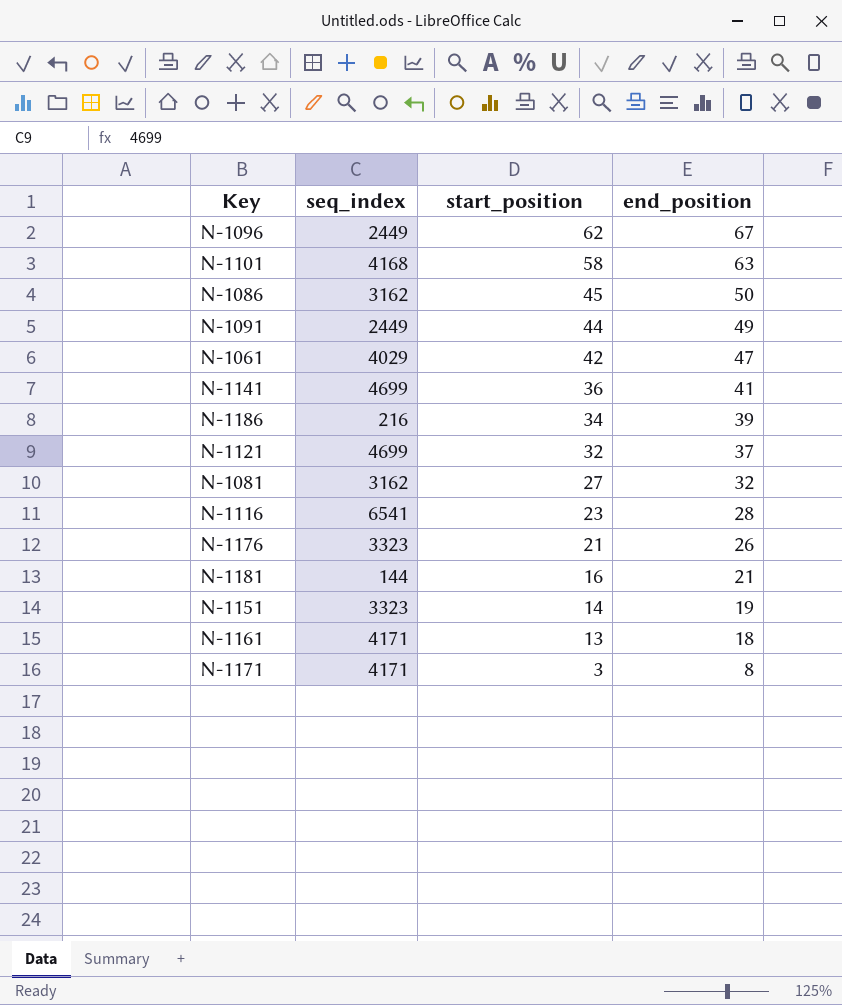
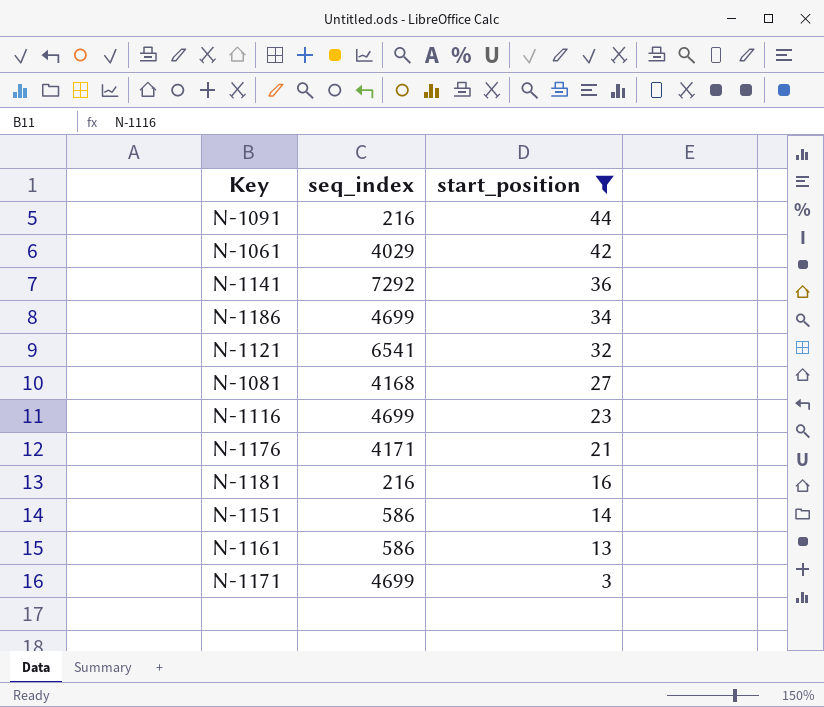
filter: none -> start_position <= 44
column end_position | position: 4 -> none
N-1091 | seq_index: 2449 -> 216
N-1141 | seq_index: 4699 -> 7292
N-1186 | seq_index: 216 -> 4699
N-1121 | seq_index: 4699 -> 6541
N-1081 | seq_index: 3162 -> 4168
N-1116 | seq_index: 6541 -> 4699
N-1176 | seq_index: 3323 -> 4171
N-1181 | seq_index: 144 -> 216
N-1151 | seq_index: 3323 -> 586
N-1161 | seq_index: 4171 -> 586
N-1171 | seq_index: 4171 -> 4699

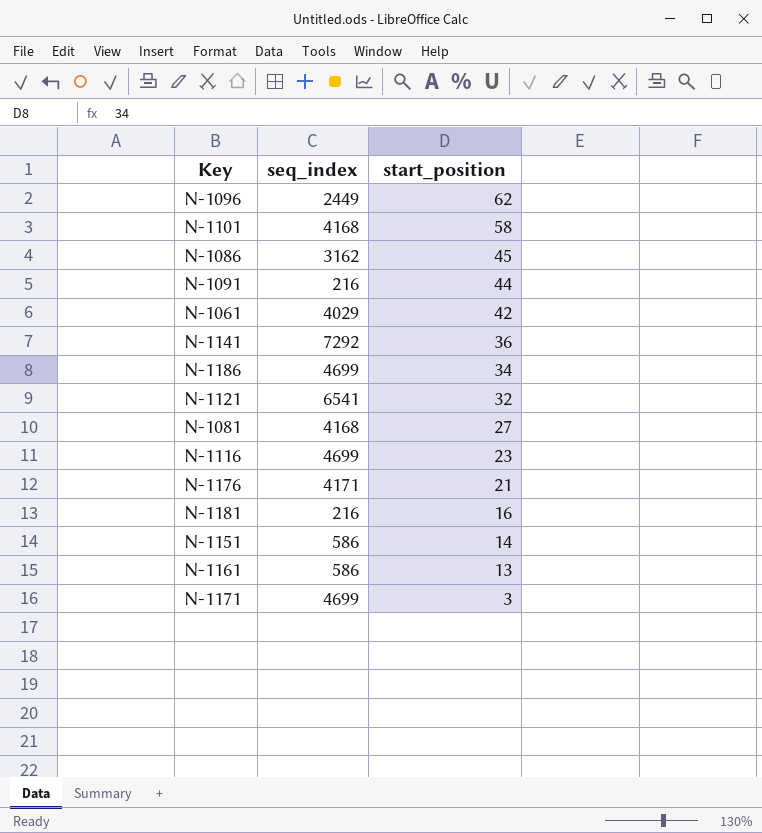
filter: start_position <= 44 -> none

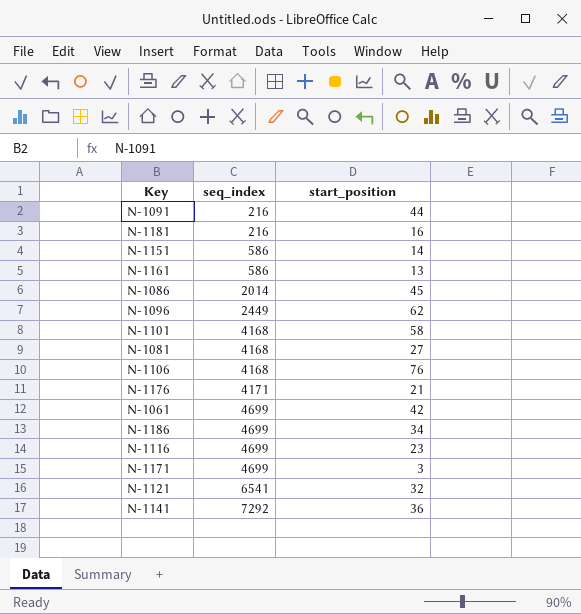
row order: start_position descending -> seq_index ascending
N-1086 | seq_index: 3162 -> 2014
row N-1106: none -> 4168 | 76
N-1061 | seq_index: 4029 -> 4699

